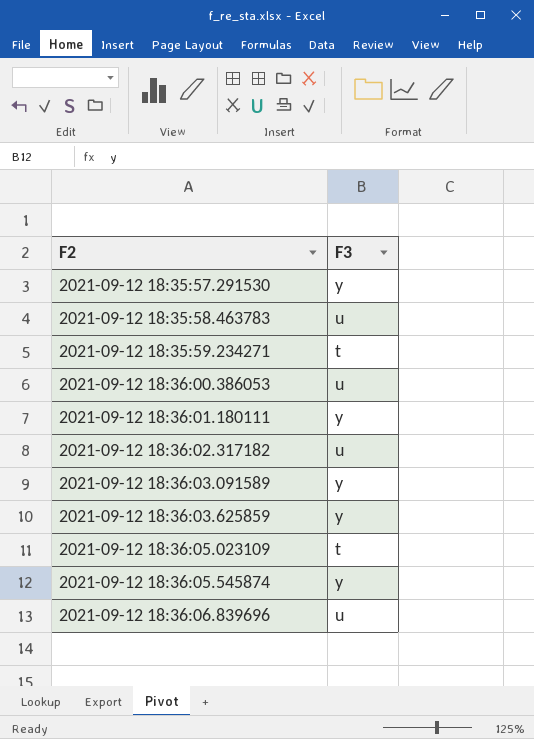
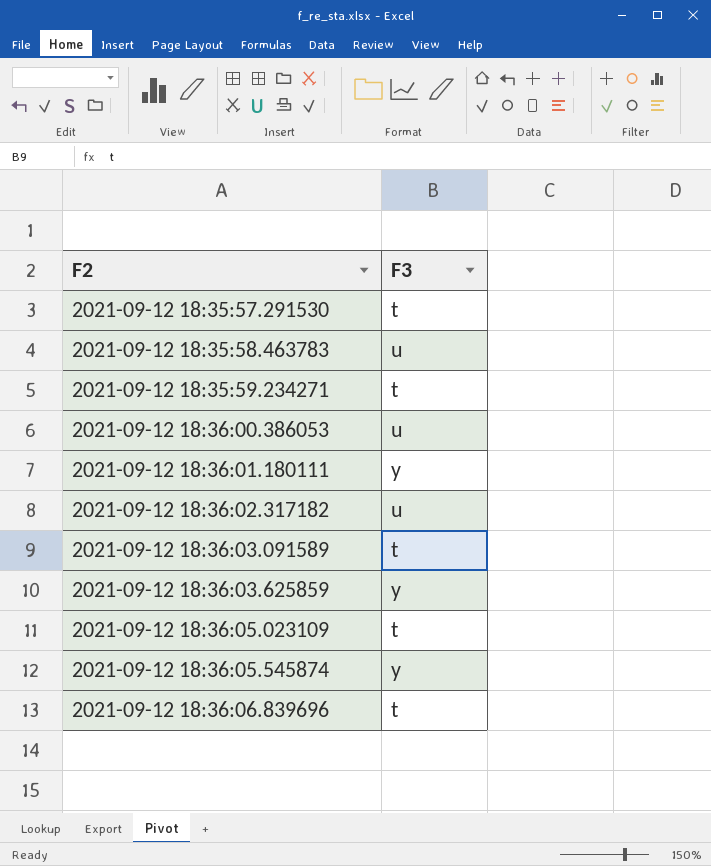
2021-09-12 18:35:57.291530 | F3: y -> t
2021-09-12 18:36:03.091589 | F3: y -> t
2021-09-12 18:36:06.839696 | F3: u -> t

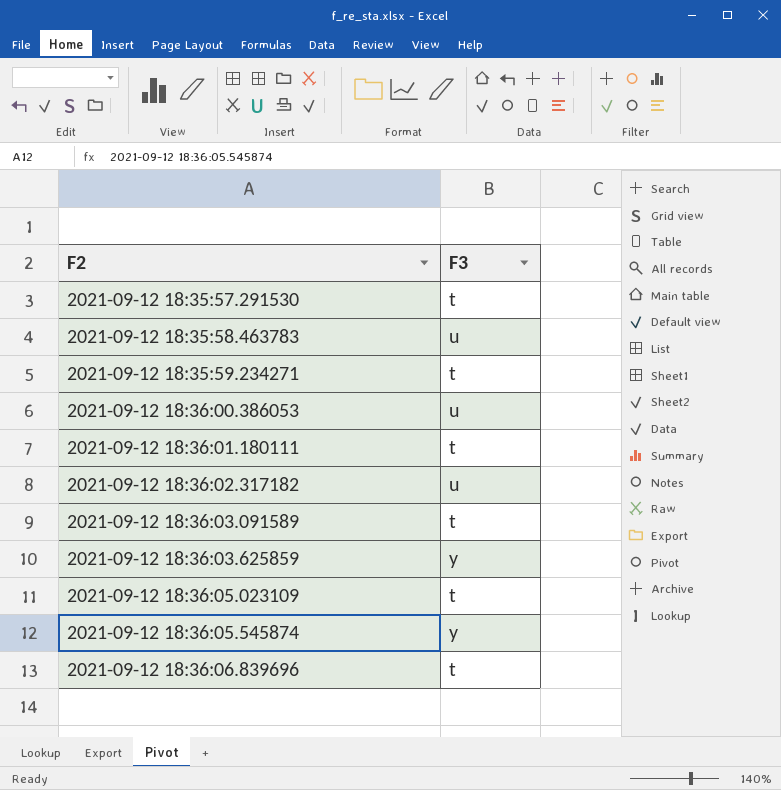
2021-09-12 18:36:01.180111 | F3: y -> t

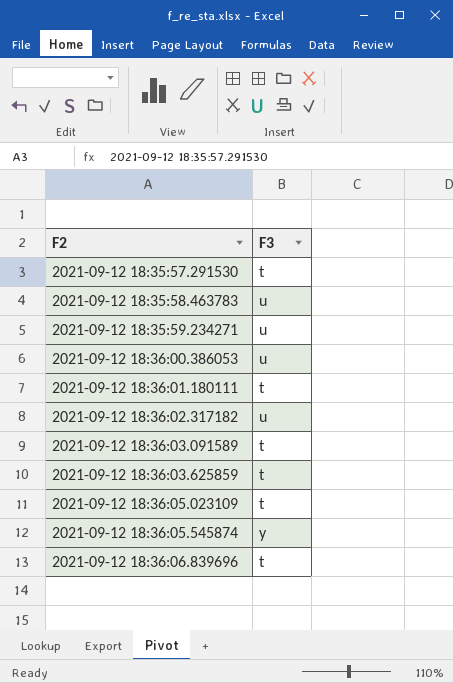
2021-09-12 18:35:59.234271 | F3: t -> u
2021-09-12 18:36:03.625859 | F3: y -> t

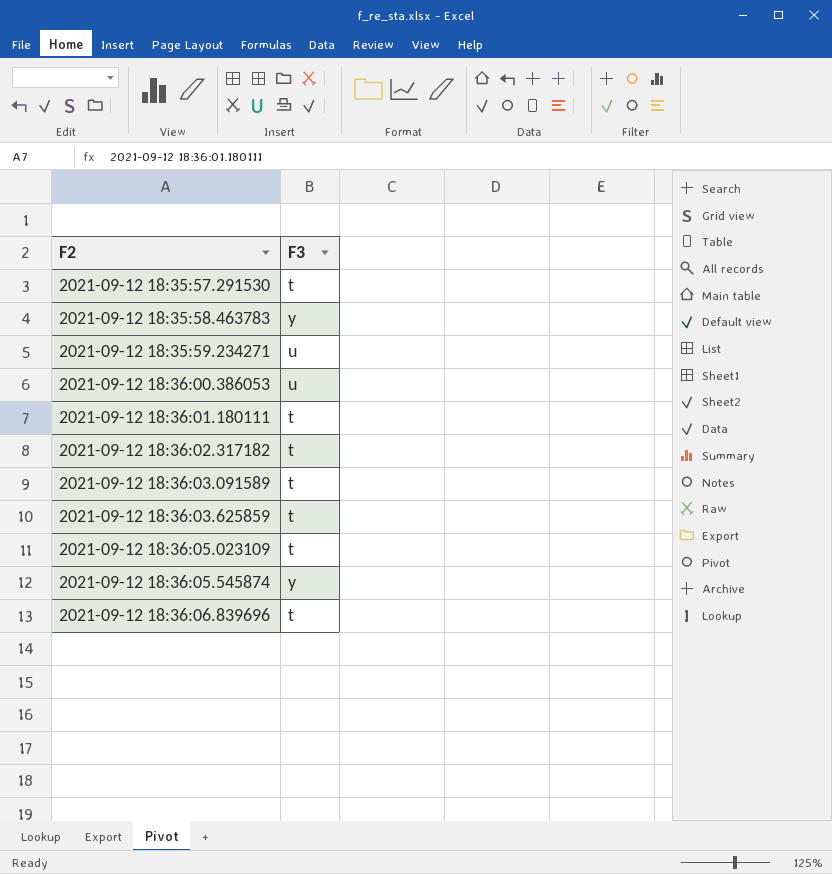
2021-09-12 18:35:58.463783 | F3: u -> y
2021-09-12 18:36:02.317182 | F3: u -> t

